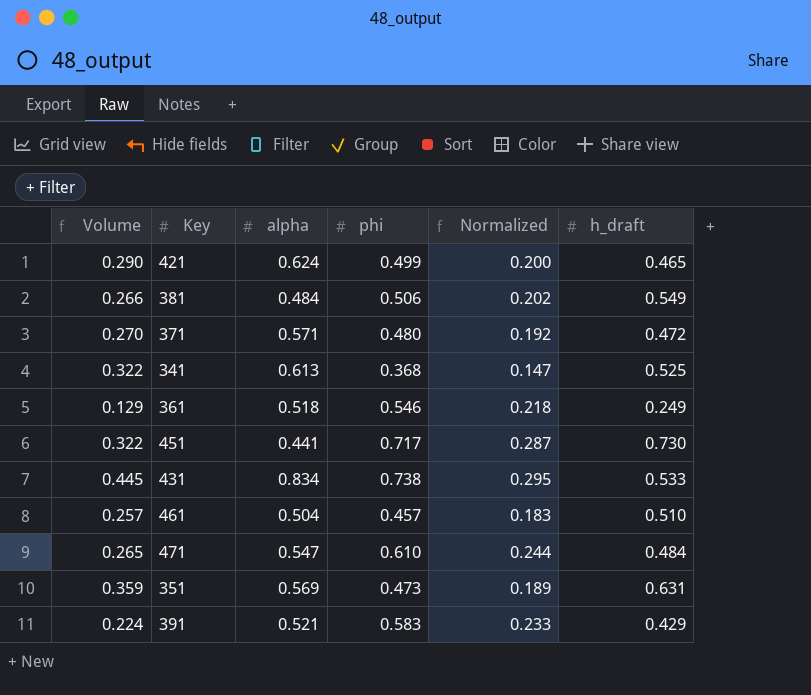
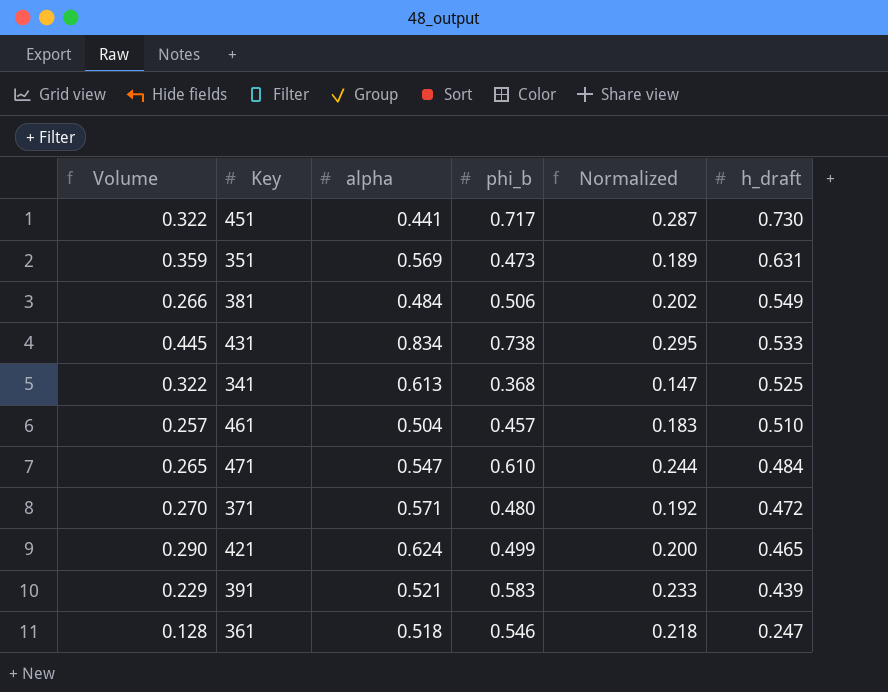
row order: none -> h_draft descending
column name: phi -> phi_b
391 | Volume: 0.224 -> 0.229
391 | h_draft: 0.429 -> 0.439
361 | Volume: 0.129 -> 0.128
361 | h_draft: 0.249 -> 0.247

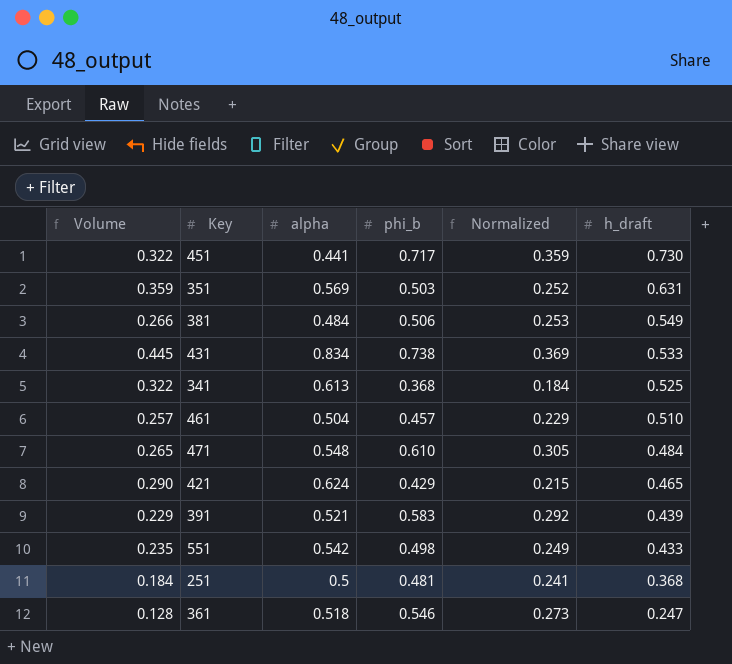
column Normalized | formula: [phi_b] * 0.4 -> [phi_b] * 0.5
row 371: 0.270 | 0.571 | 0.480 | 0.192 | 0.472 -> none
351 | phi_b: 0.473 -> 0.503
471 | alpha: 0.547 -> 0.548
421 | phi_b: 0.499 -> 0.429
row 551: none -> 0.235 | 0.542 | 0.498 | 0.249 | 0.433
row 251: none -> 0.184 | 0.5 | 0.481 | 0.241 | 0.368

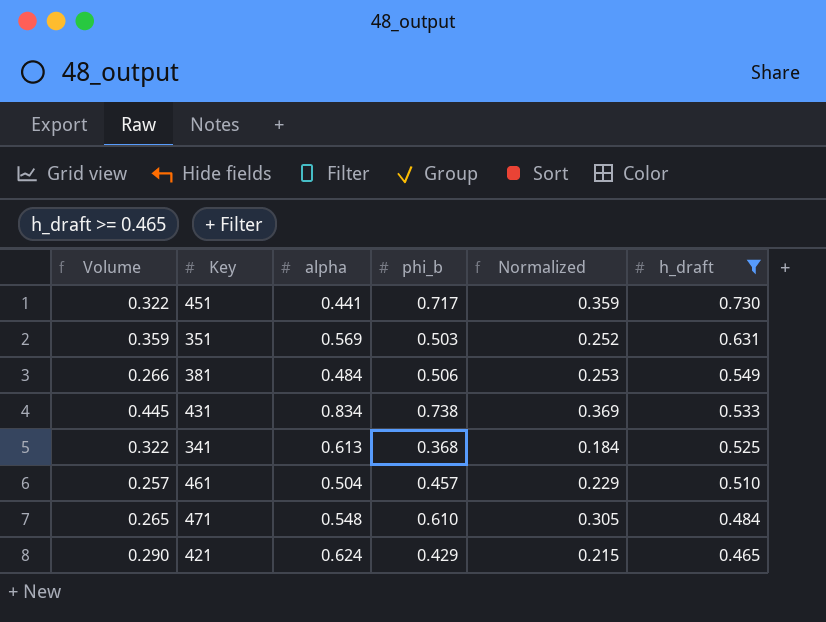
filter: none -> h_draft >= 0.465

